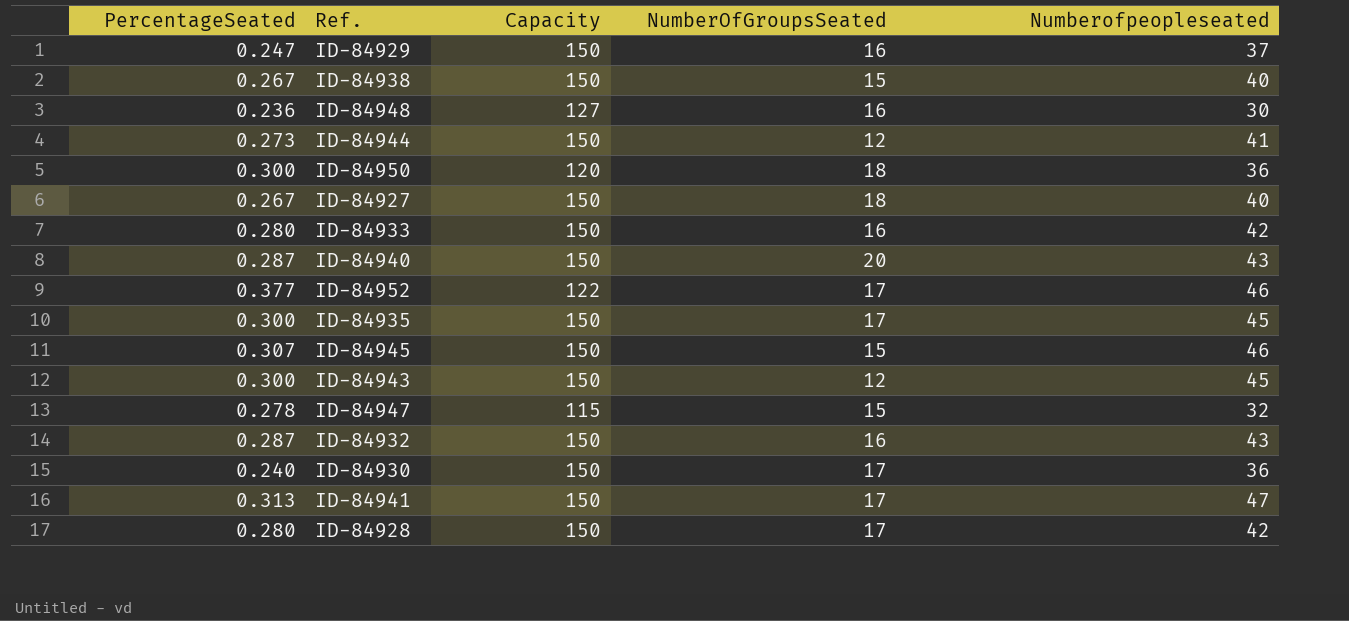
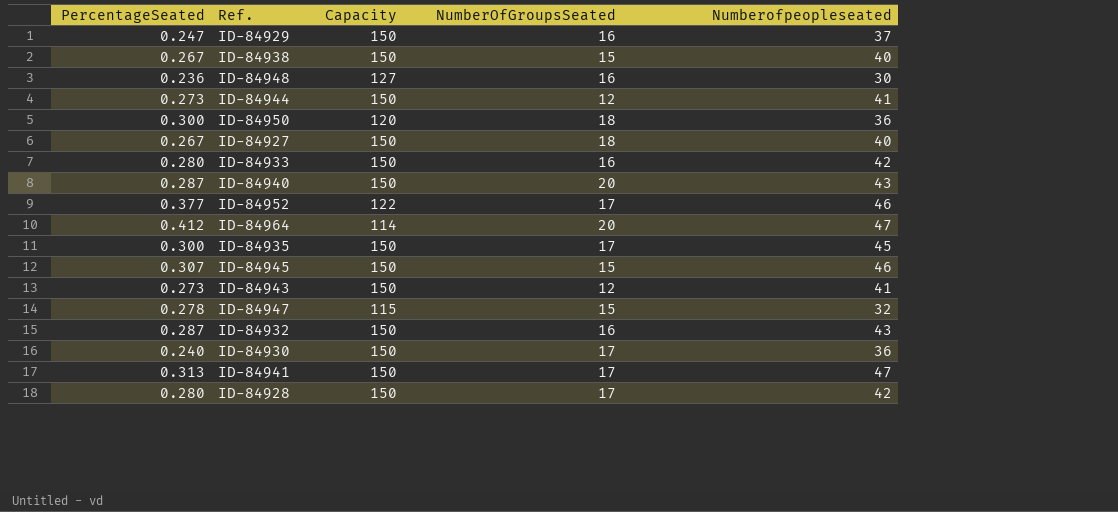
row ID-84964: none -> 0.412 | 114 | 20 | 47
ID-84943 | PercentageSeated: 0.300 -> 0.273
ID-84943 | Numberofpeopleseated: 45 -> 41

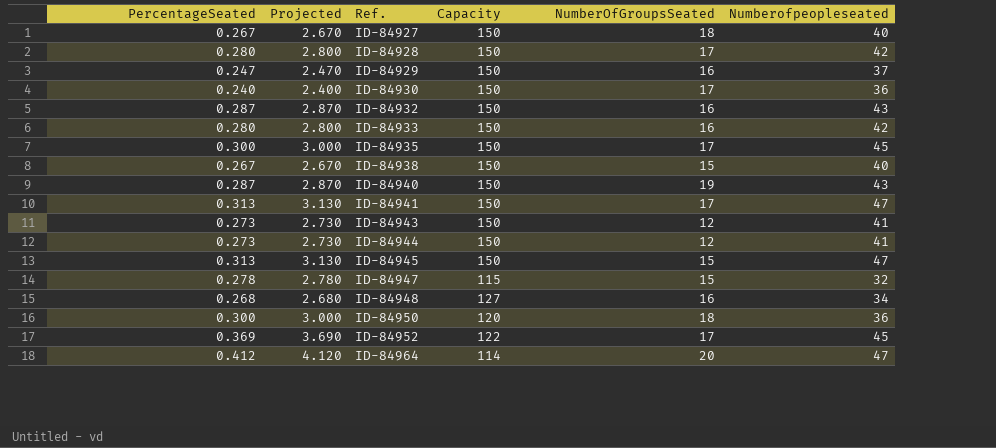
row order: none -> Ref. ascending
column Projected | formula: none -> [PercentageSeated] * 10
ID-84940 | NumberOfGroupsSeated: 20 -> 19
ID-84945 | PercentageSeated: 0.307 -> 0.313
ID-84945 | Numberofpeopleseated: 46 -> 47
ID-84948 | PercentageSeated: 0.236 -> 0.268
ID-84948 | Numberofpeopleseated: 30 -> 34
ID-84952 | PercentageSeated: 0.377 -> 0.369
ID-84952 | Numberofpeopleseated: 46 -> 45

